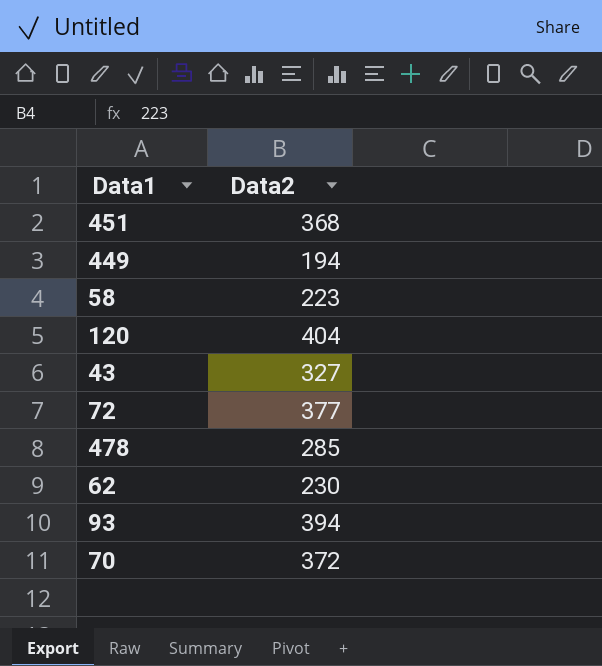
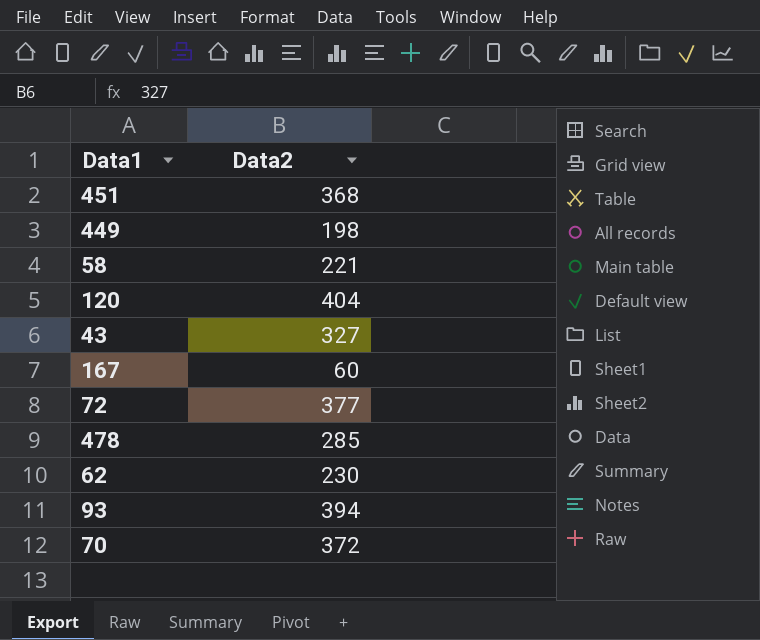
449 | Data2: 194 -> 198
58 | Data2: 223 -> 221
row 167: none -> 60

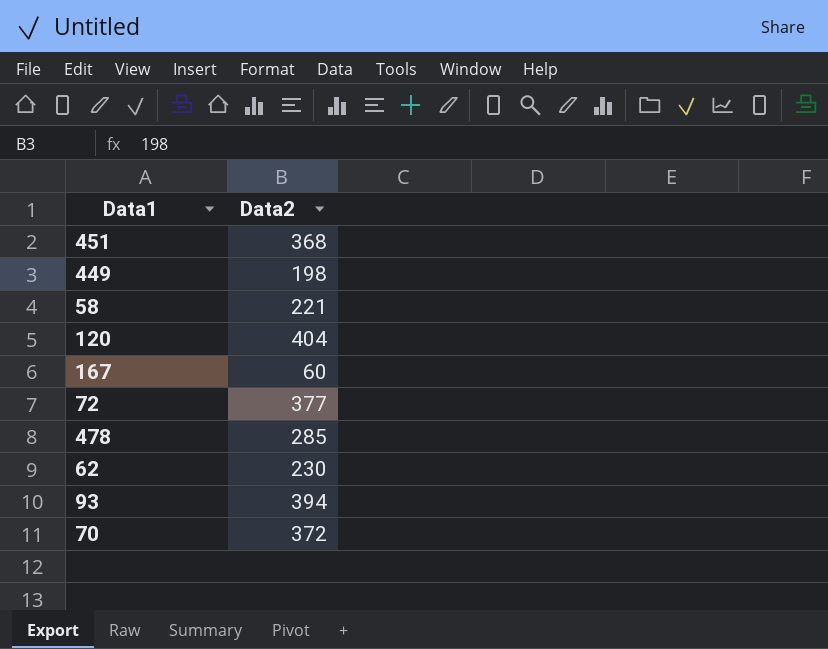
row 43: 327 -> none

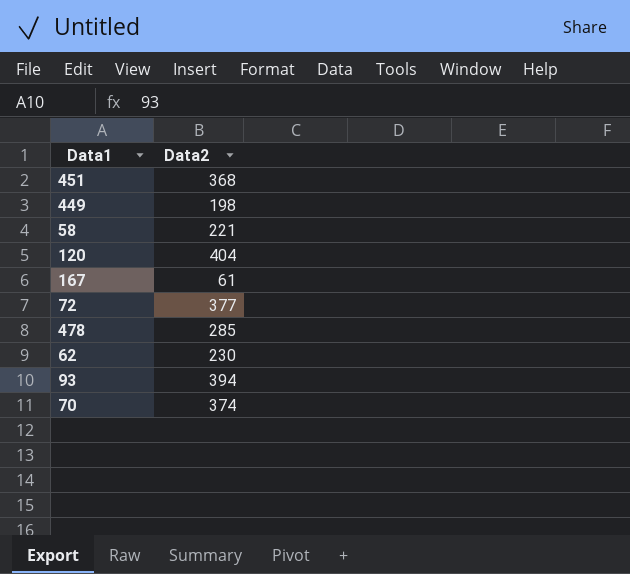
167 | Data2: 60 -> 61
70 | Data2: 372 -> 374

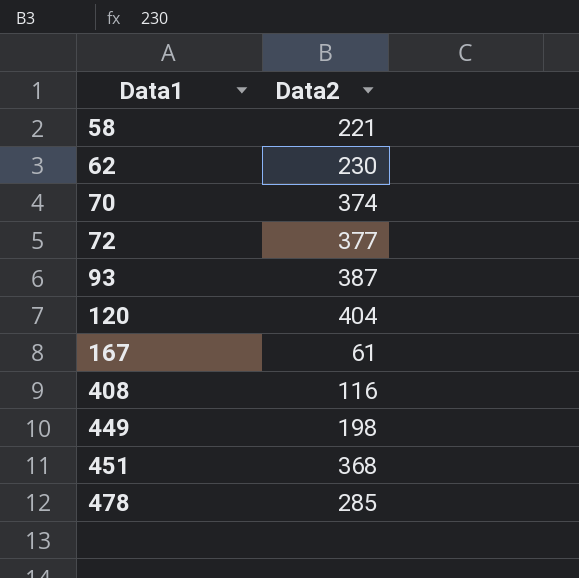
row order: none -> Data1 ascending
93 | Data2: 394 -> 387
row 408: none -> 116

